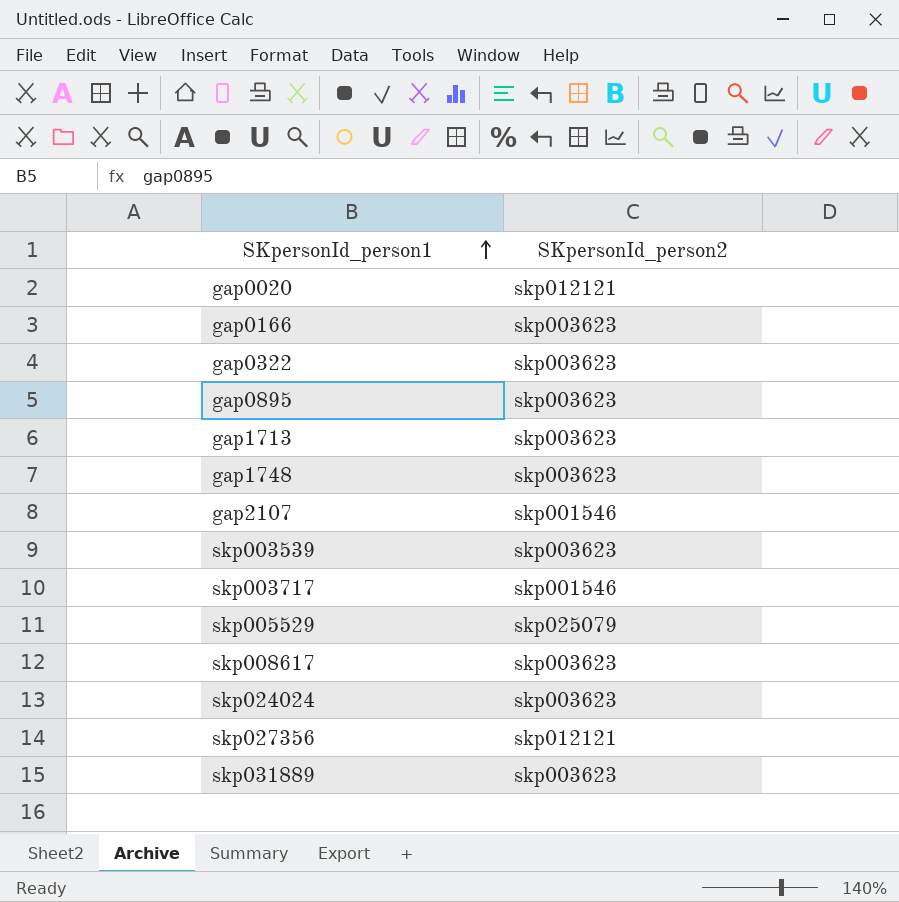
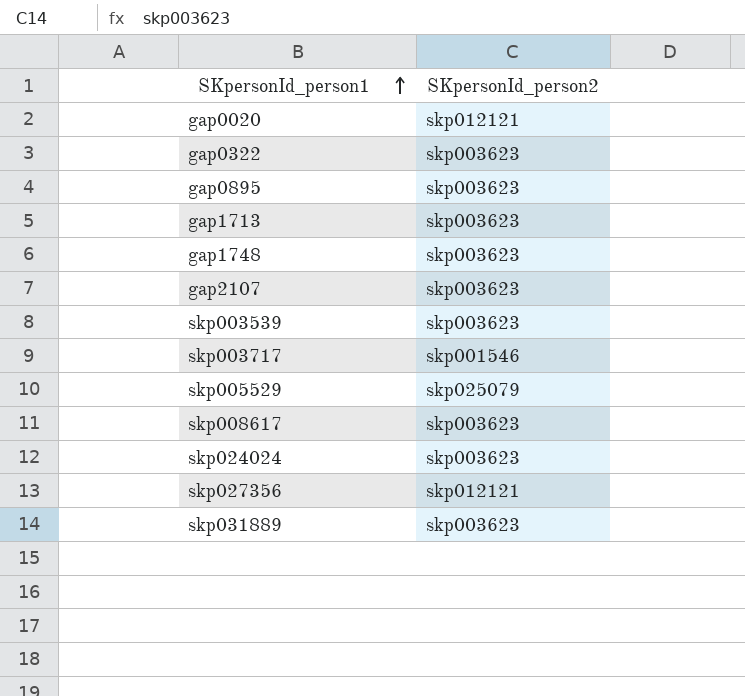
row gap0166: skp003623 -> none
gap2107 | SKpersonId_person2: skp001546 -> skp003623

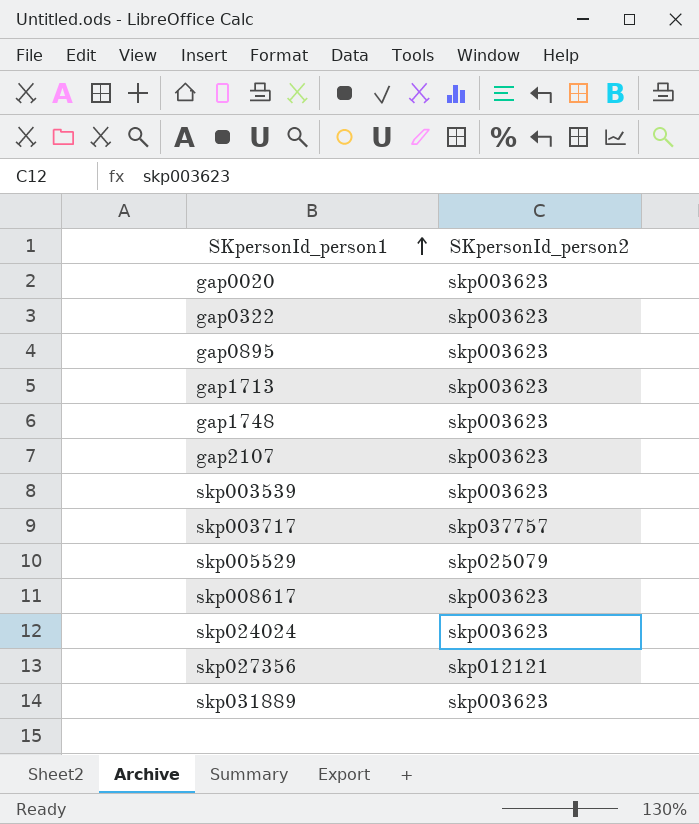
gap0020 | SKpersonId_person2: skp012121 -> skp003623
skp003717 | SKpersonId_person2: skp001546 -> skp037757

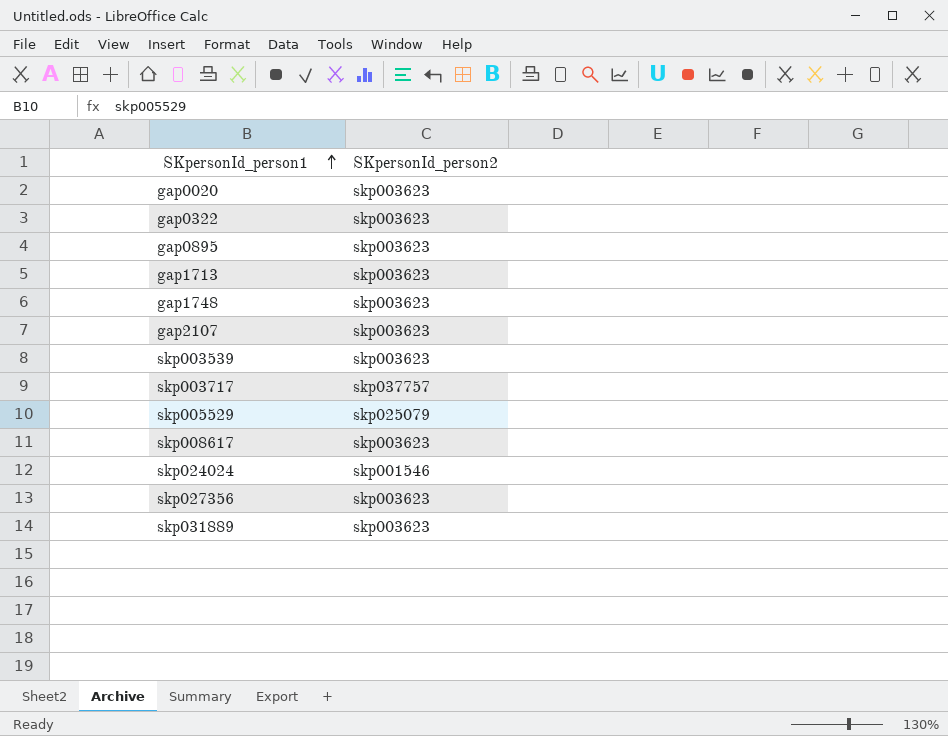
skp024024 | SKpersonId_person2: skp003623 -> skp001546
skp027356 | SKpersonId_person2: skp012121 -> skp003623

